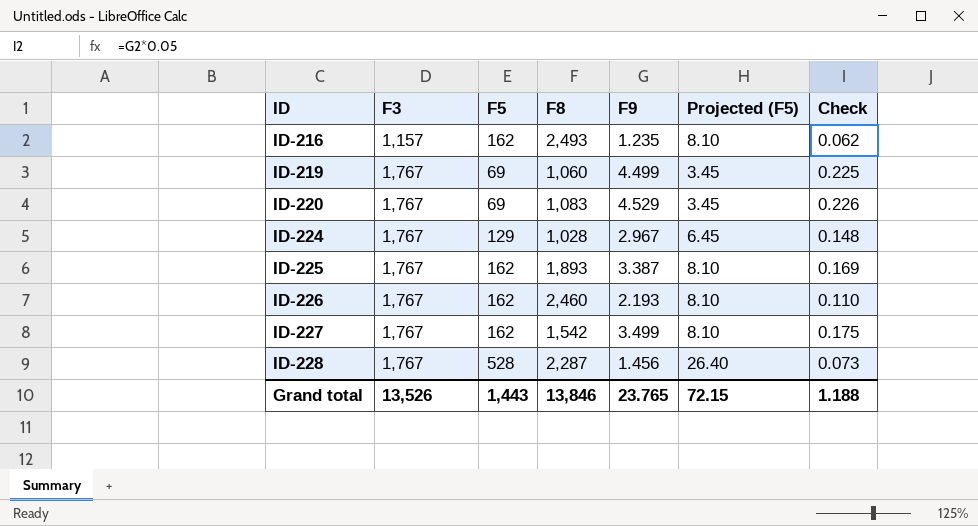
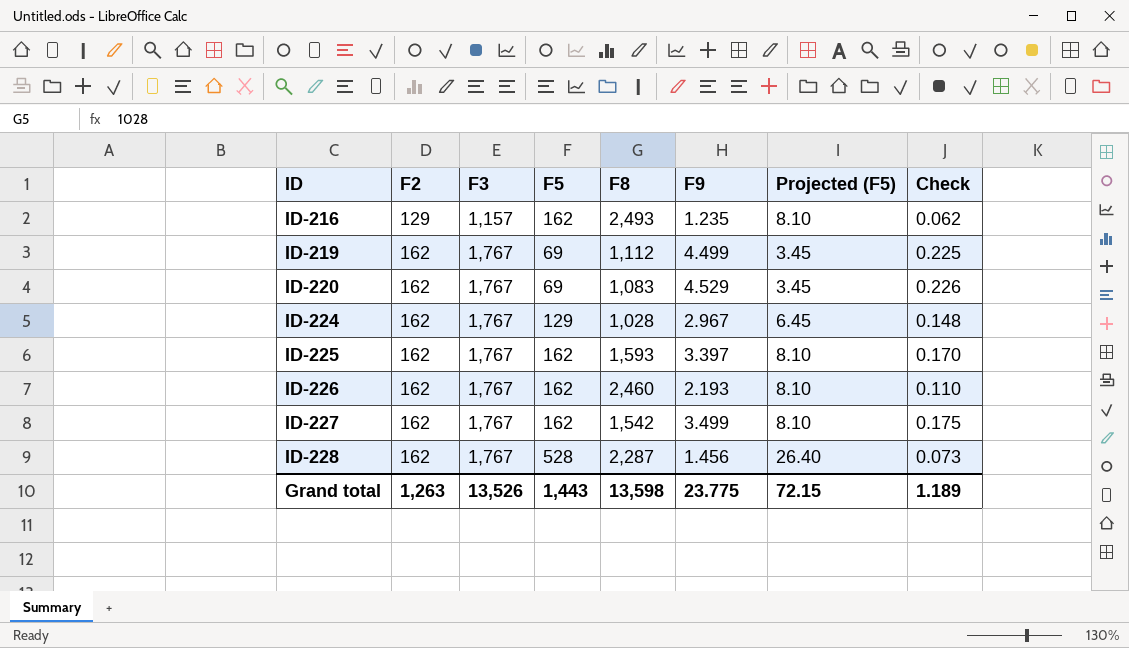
column F2 | position: none -> 2
ID-219 | F8: 1,060 -> 1,112
ID-225 | F8: 1,893 -> 1,593
ID-225 | F9: 3.387 -> 3.397
ID-225 | Check: 0.169 -> 0.170
Grand total | F8: 13,846 -> 13,598
Grand total | F9: 23.765 -> 23.775
Grand total | Check: 1.188 -> 1.189

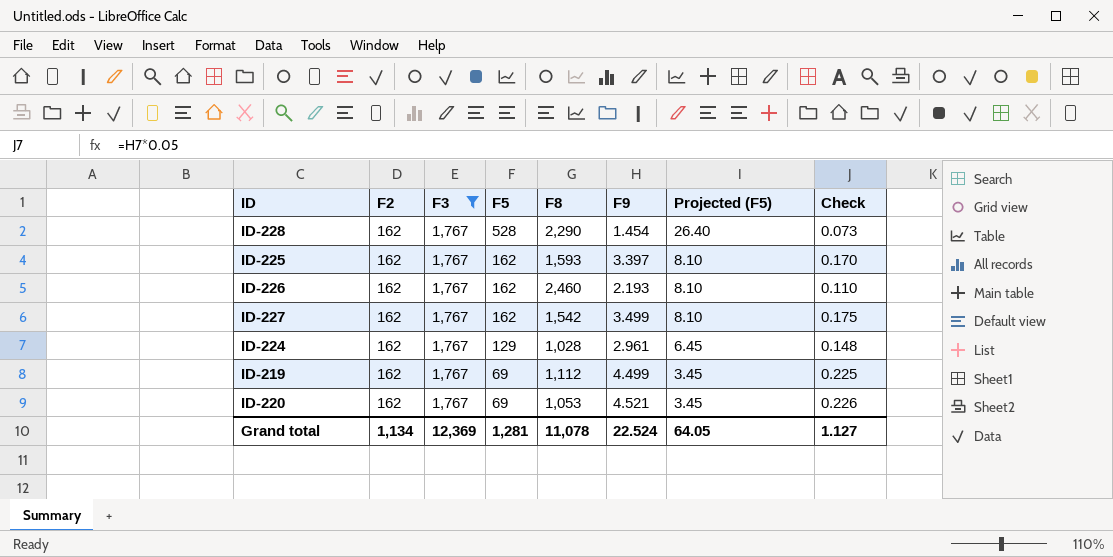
filter: none -> F3 = 1,767
row order: ID ascending -> F5 descending
ID-228 | F8: 2,287 -> 2,290
ID-228 | F9: 1.456 -> 1.454
ID-224 | F9: 2.967 -> 2.961
ID-220 | F8: 1,083 -> 1,053
ID-220 | F9: 4.529 -> 4.521
Grand total | F2: 1,263 -> 1,134
Grand total | F3: 13,526 -> 12,369
Grand total | F5: 1,443 -> 1,281
Grand total | F8: 13,598 -> 11,078
Grand total | F9: 23.775 -> 22.524
Grand total | Projected (F5): 72.15 -> 64.05
Grand total | Check: 1.189 -> 1.127

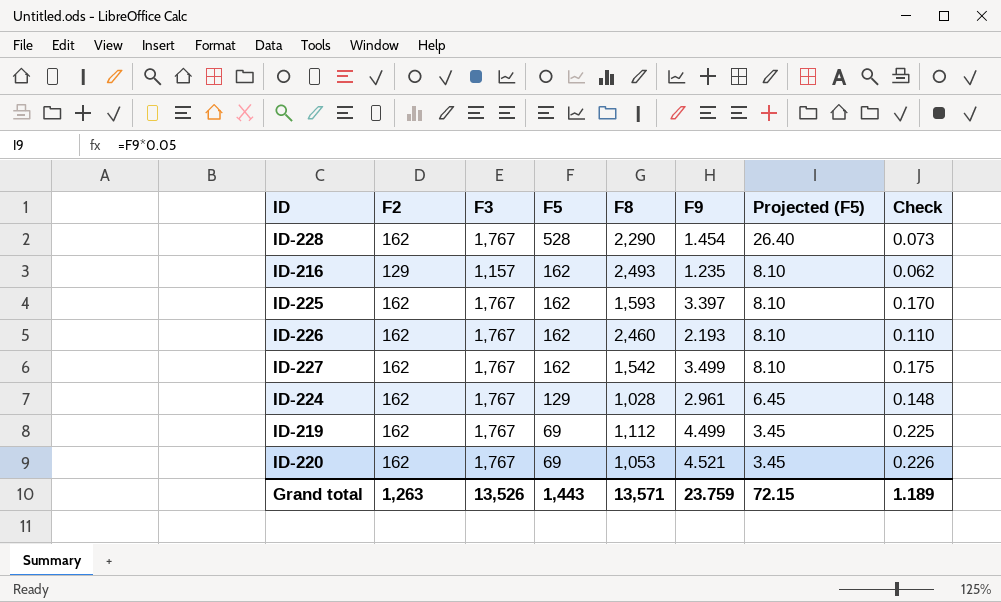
filter: F3 = 1,767 -> none
Grand total | F2: 1,134 -> 1,263
Grand total | F3: 12,369 -> 13,526
Grand total | F5: 1,281 -> 1,443
Grand total | F8: 11,078 -> 13,571
Grand total | F9: 22.524 -> 23.759
Grand total | Projected (F5): 64.05 -> 72.15
Grand total | Check: 1.127 -> 1.189

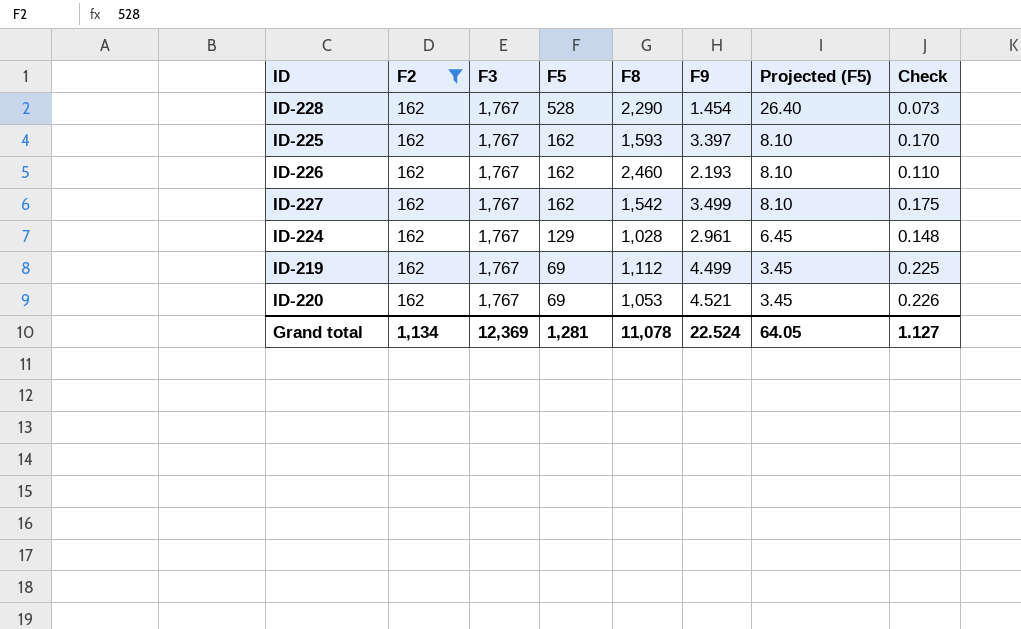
filter: none -> F2 = 162
Grand total | F2: 1,263 -> 1,134
Grand total | F3: 13,526 -> 12,369
Grand total | F5: 1,443 -> 1,281
Grand total | F8: 13,571 -> 11,078
Grand total | F9: 23.759 -> 22.524
Grand total | Projected (F5): 72.15 -> 64.05
Grand total | Check: 1.189 -> 1.127

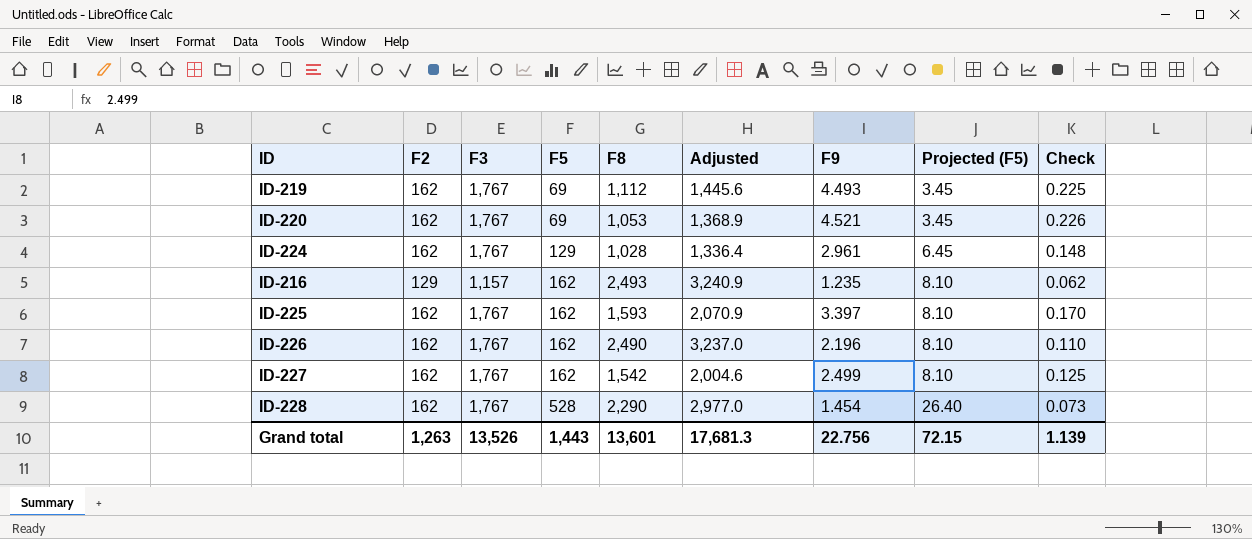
filter: F2 = 162 -> none
row order: F5 descending -> F5 ascending
column Adjusted | formula: none -> [F8] * 1.3
ID-219 | F9: 4.499 -> 4.493
ID-226 | F8: 2,460 -> 2,490
ID-226 | F9: 2.193 -> 2.196
ID-227 | F9: 3.499 -> 2.499
ID-227 | Check: 0.175 -> 0.125
Grand total | F2: 1,134 -> 1,263
Grand total | F3: 12,369 -> 13,526
Grand total | F5: 1,281 -> 1,443
Grand total | F8: 11,078 -> 13,601
Grand total | F9: 22.524 -> 22.756
Grand total | Projected (F5): 64.05 -> 72.15
Grand total | Check: 1.127 -> 1.139

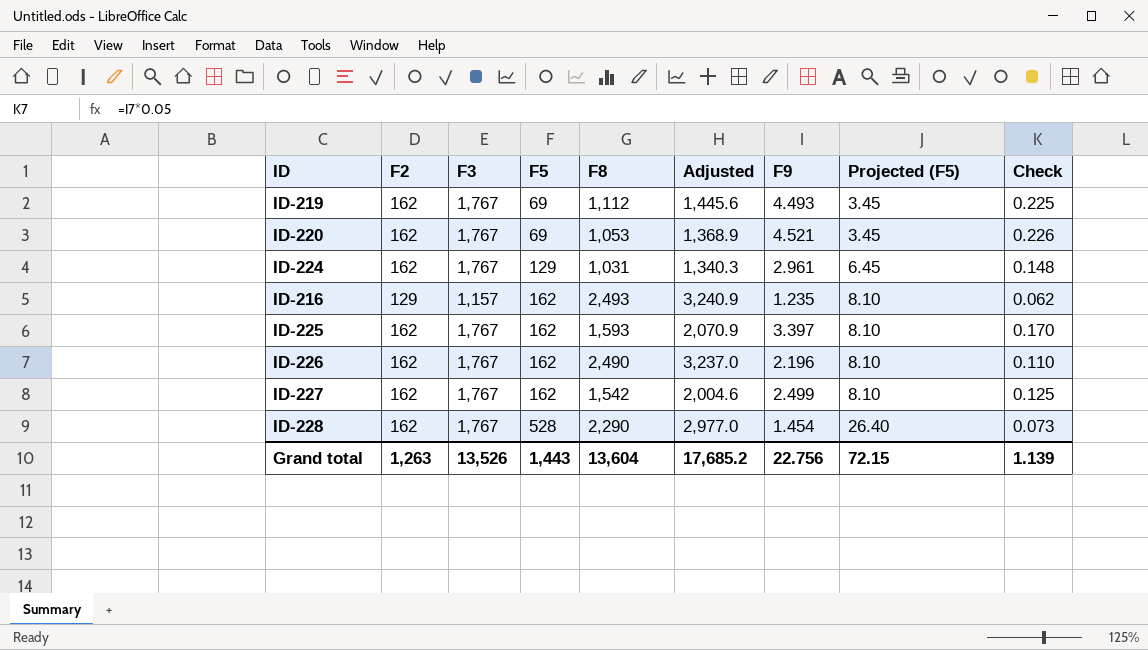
ID-224 | F8: 1,028 -> 1,031
ID-224 | Adjusted: 1,336.4 -> 1,340.3
Grand total | F8: 13,601 -> 13,604
Grand total | Adjusted: 17,681.3 -> 17,685.2

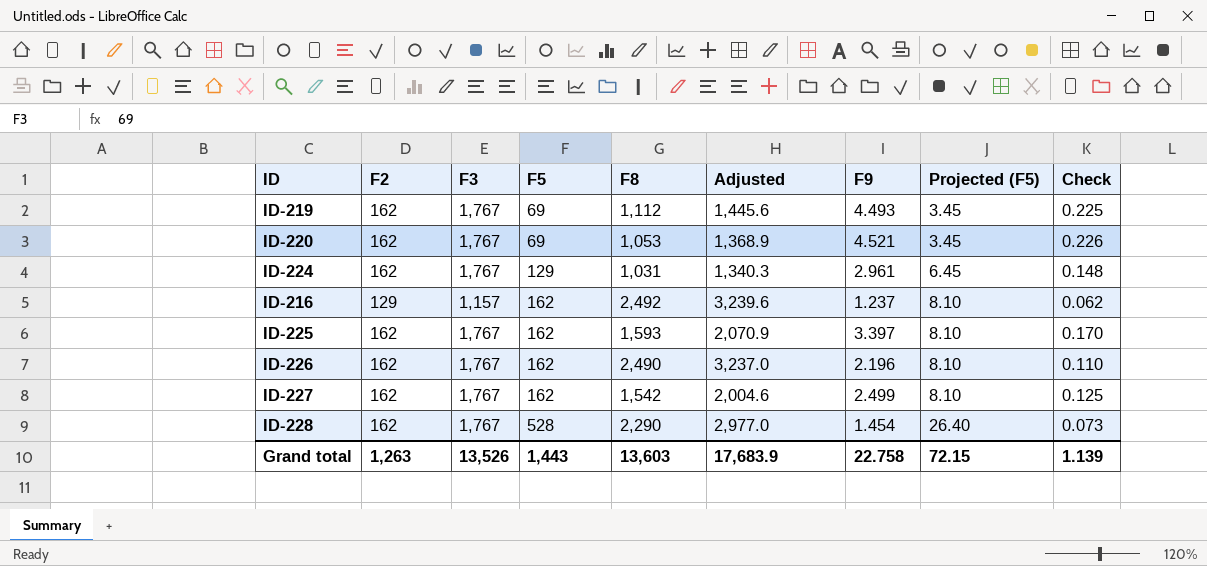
ID-216 | F8: 2,493 -> 2,492
ID-216 | Adjusted: 3,240.9 -> 3,239.6
ID-216 | F9: 1.235 -> 1.237
Grand total | F8: 13,604 -> 13,603
Grand total | Adjusted: 17,685.2 -> 17,683.9
Grand total | F9: 22.756 -> 22.758

